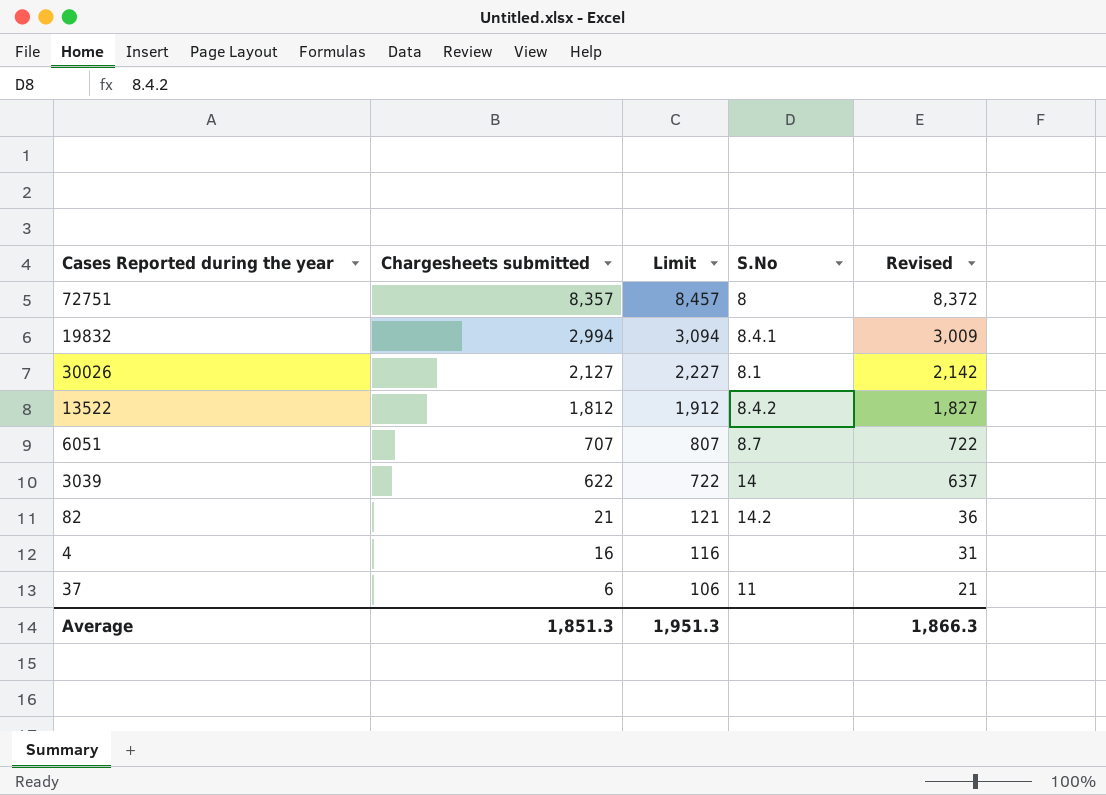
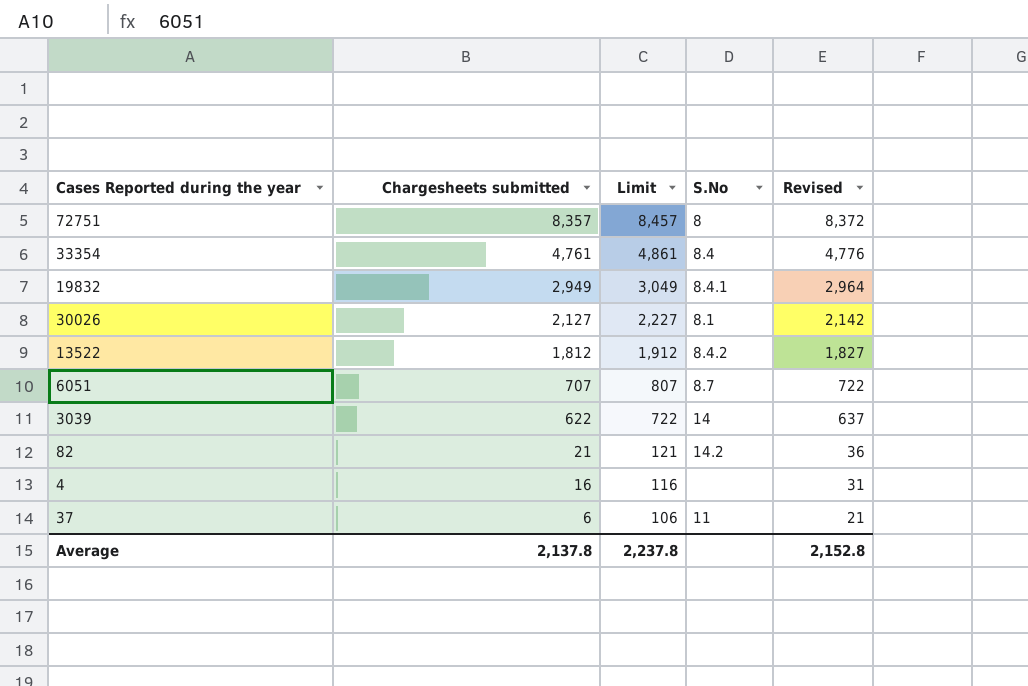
row 33354: none -> 4,761 | 4,861 | 8.4 | 4,776
19832 | Chargesheets submitted: 2,994 -> 2,949
19832 | Limit: 3,094 -> 3,049
19832 | Revised: 3,009 -> 2,964
Average | Chargesheets submitted: 1,851.3 -> 2,137.8
Average | Limit: 1,951.3 -> 2,237.8
Average | Revised: 1,866.3 -> 2,152.8

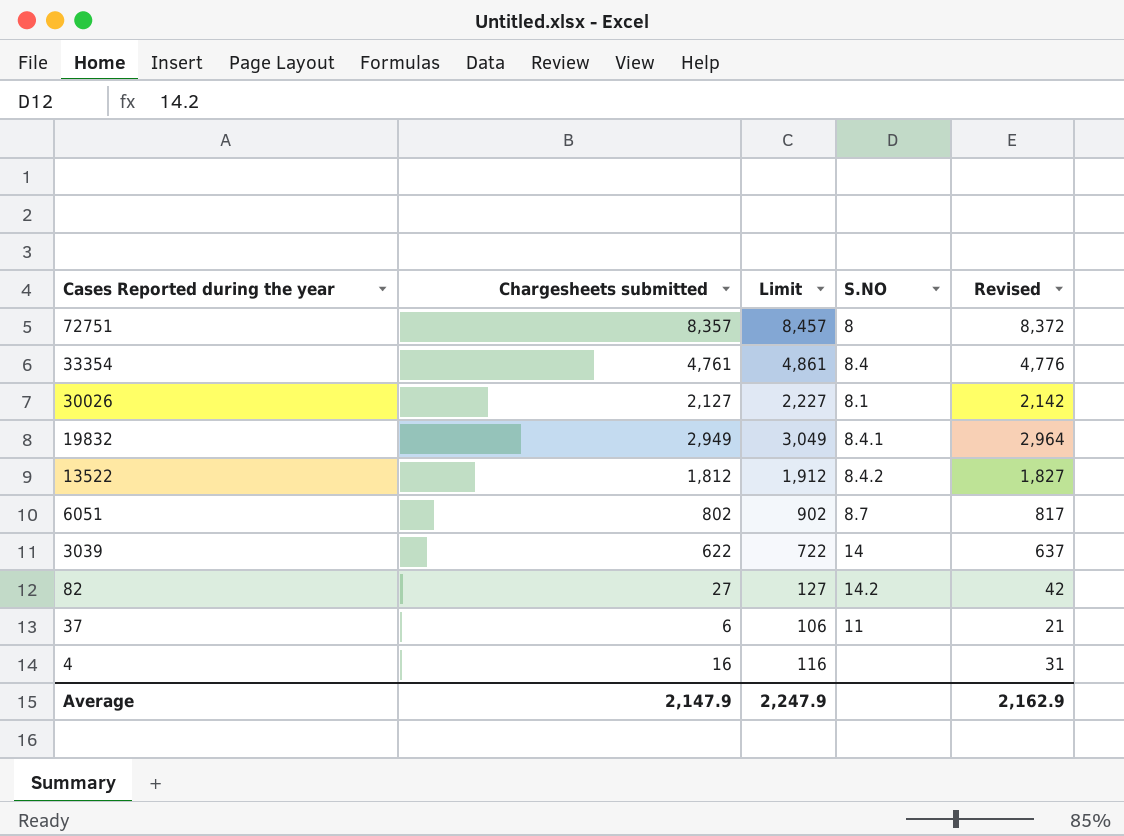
row order: Chargesheets submitted descending -> Cases Reported during the year descending
column name: S.No -> S.NO
6051 | Chargesheets submitted: 707 -> 802
6051 | Limit: 807 -> 902
6051 | Revised: 722 -> 817
82 | Chargesheets submitted: 21 -> 27
82 | Limit: 121 -> 127
82 | Revised: 36 -> 42
Average | Chargesheets submitted: 2,137.8 -> 2,147.9
Average | Limit: 2,237.8 -> 2,247.9
Average | Revised: 2,152.8 -> 2,162.9

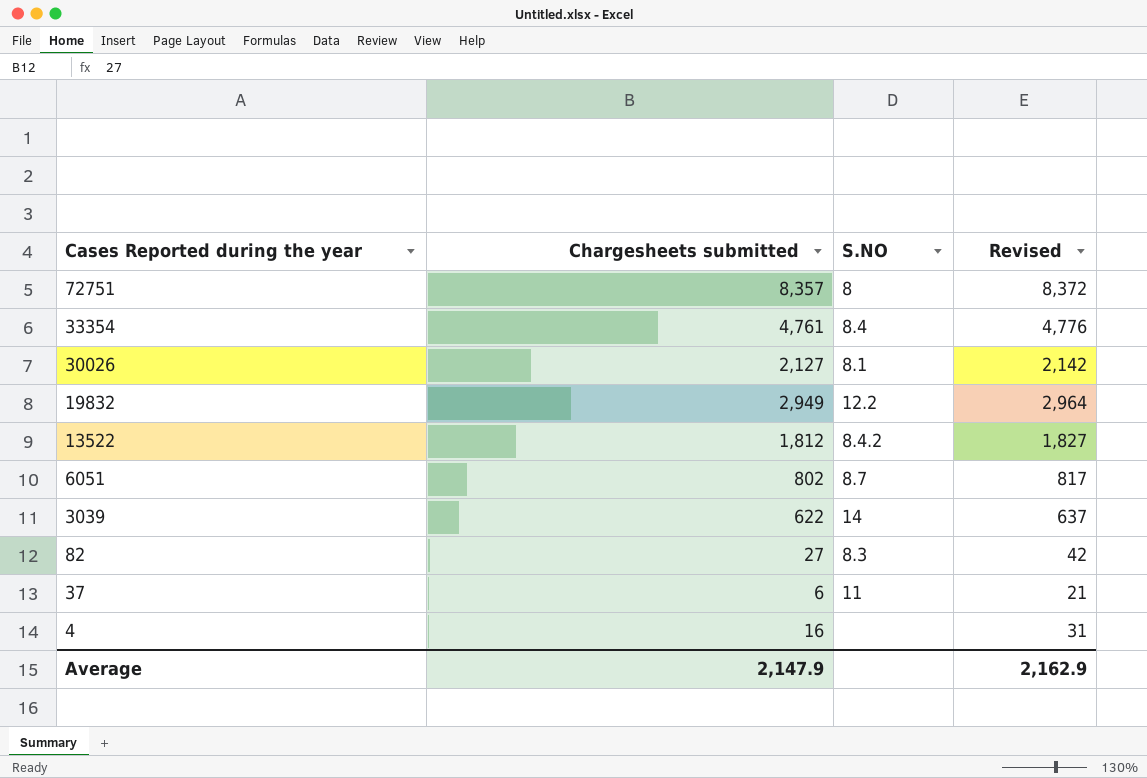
column Limit | formula: [Chargesheets submitted] + 100 -> none
19832 | S.NO: 8.4.1 -> 12.2
82 | S.NO: 14.2 -> 8.3

